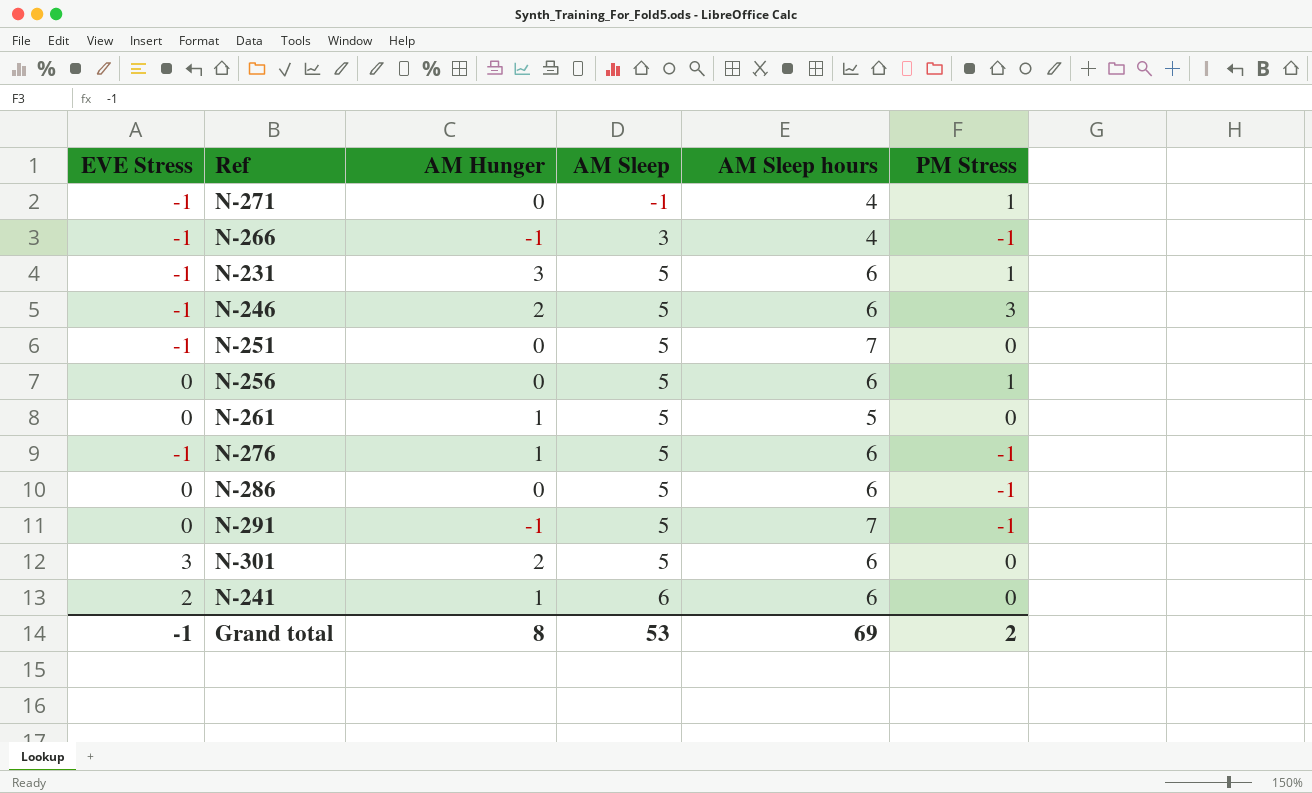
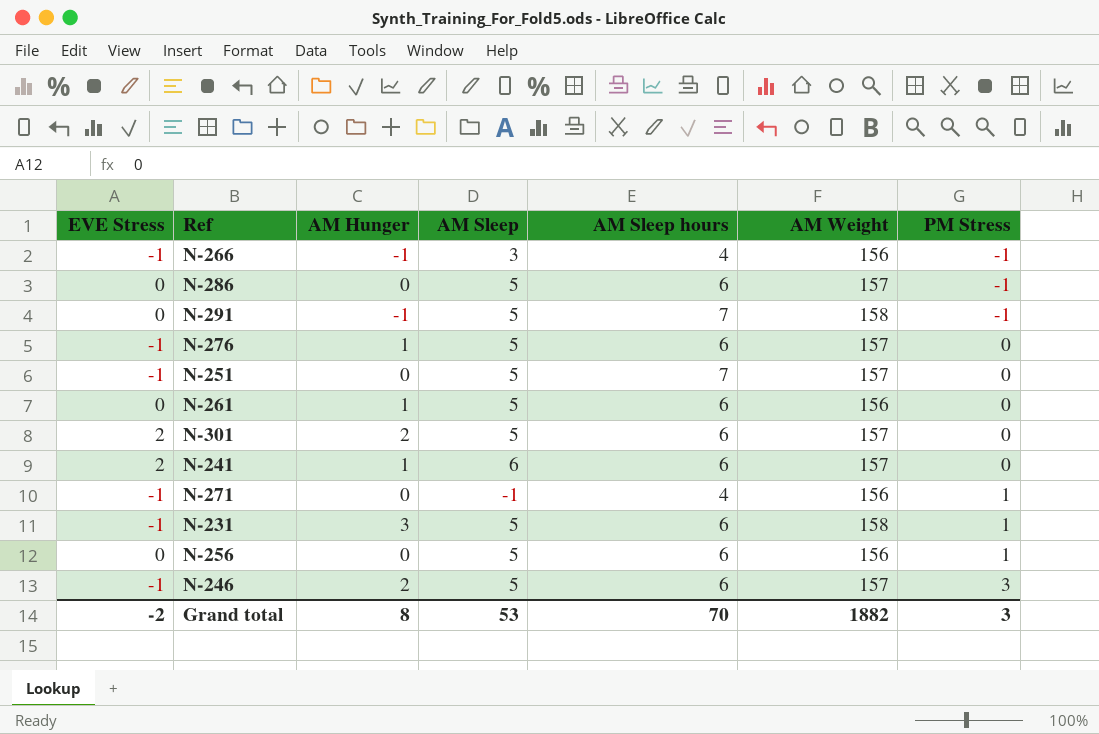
row order: AM Sleep ascending -> PM Stress ascending
column AM Weight | position: none -> 6
N-276 | PM Stress: -1 -> 0
N-261 | AM Sleep hours: 5 -> 6
N-301 | EVE Stress: 3 -> 2
Grand total | EVE Stress: -1 -> -2
Grand total | AM Sleep hours: 69 -> 70
Grand total | PM Stress: 2 -> 3

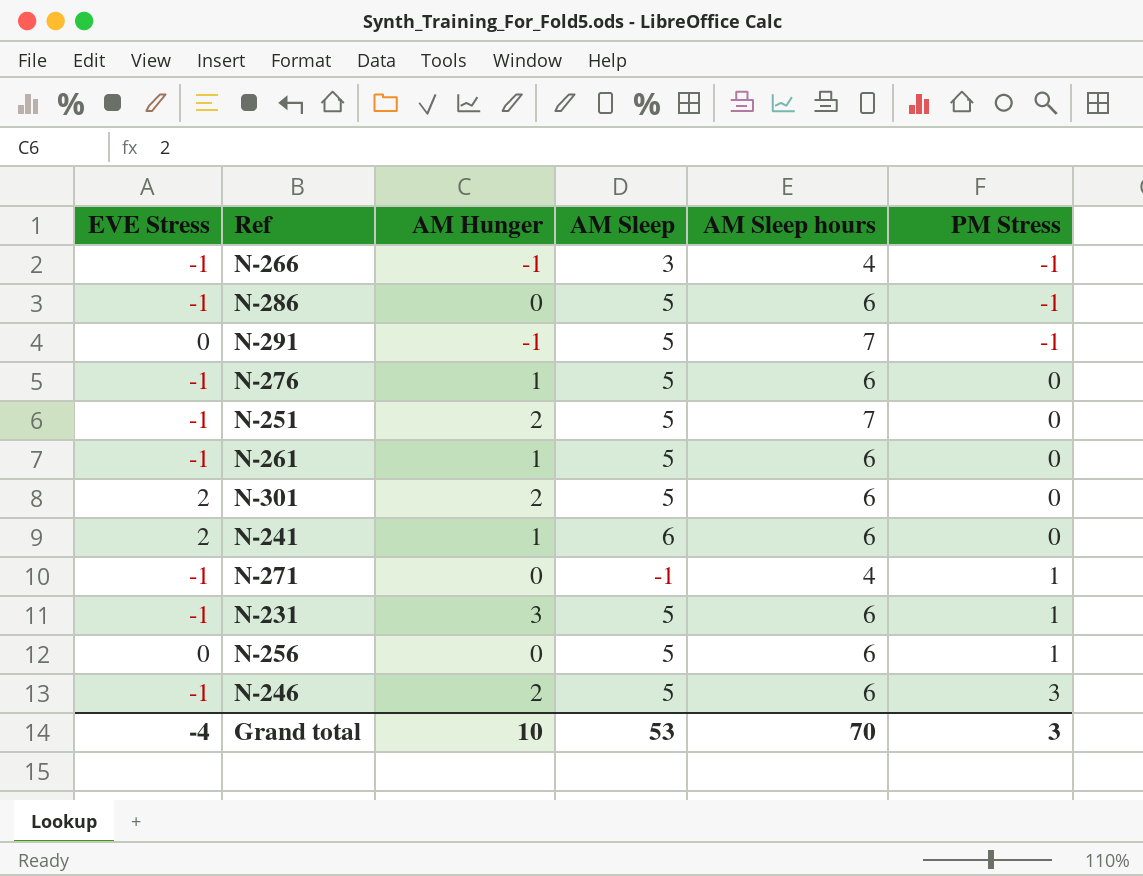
column AM Weight | position: 6 -> none
N-286 | EVE Stress: 0 -> -1
N-251 | AM Hunger: 0 -> 2
N-261 | EVE Stress: 0 -> -1
Grand total | EVE Stress: -2 -> -4
Grand total | AM Hunger: 8 -> 10

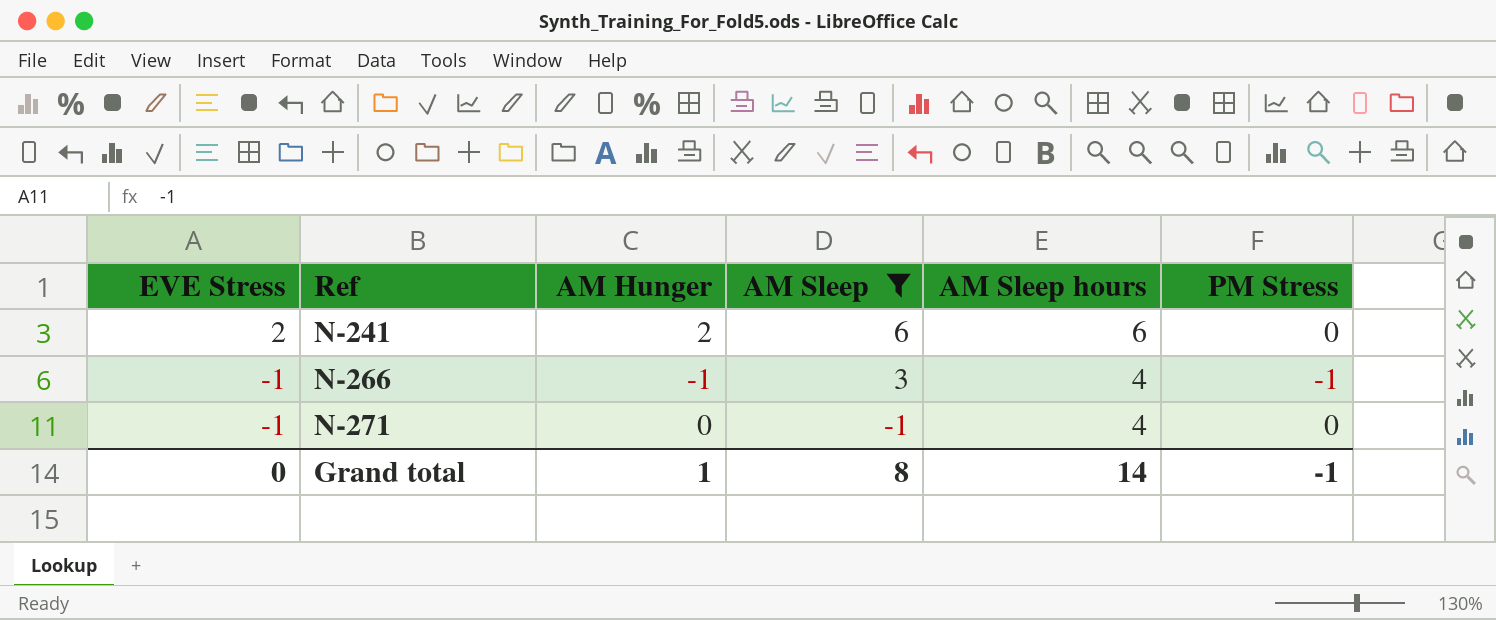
filter: none -> AM Sleep != 5
row order: PM Stress ascending -> EVE Stress descending
N-241 | AM Hunger: 1 -> 2
N-271 | PM Stress: 1 -> 0
Grand total | EVE Stress: -4 -> 0
Grand total | AM Hunger: 10 -> 1
Grand total | AM Sleep: 53 -> 8
Grand total | AM Sleep hours: 70 -> 14
Grand total | PM Stress: 3 -> -1

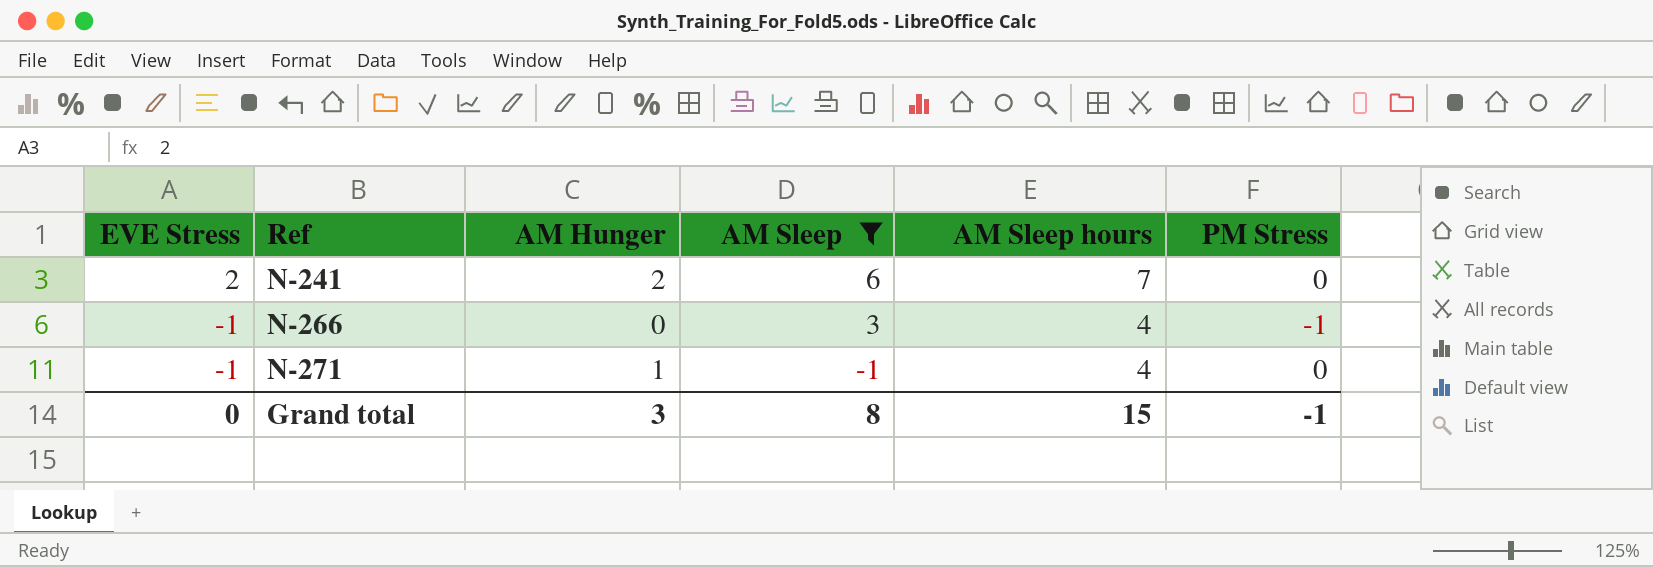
N-241 | AM Sleep hours: 6 -> 7
N-266 | AM Hunger: -1 -> 0
N-271 | AM Hunger: 0 -> 1
Grand total | AM Hunger: 1 -> 3
Grand total | AM Sleep hours: 14 -> 15

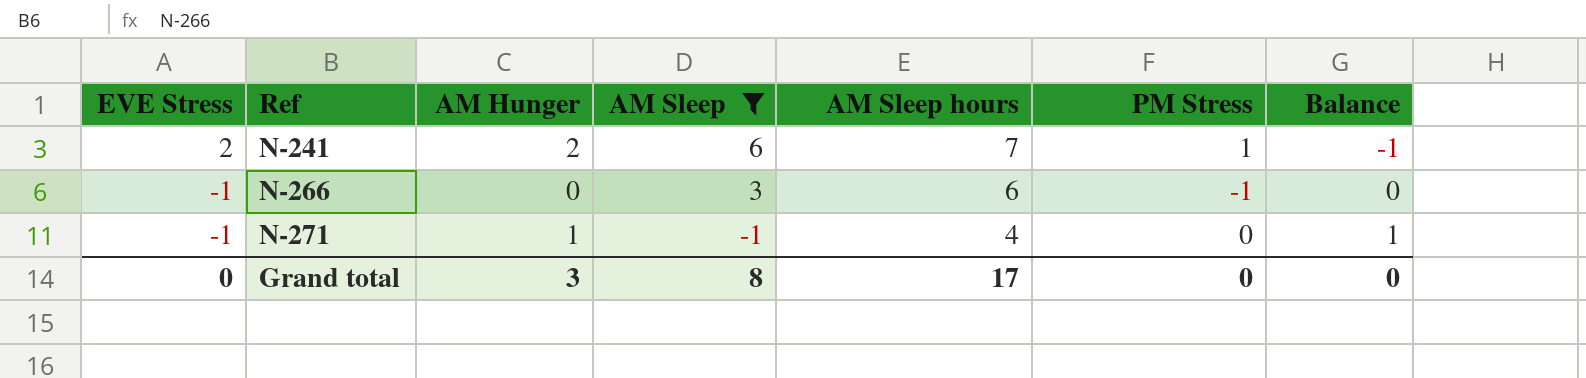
column Balance | formula: none -> [PM Stress] - [EVE Stress]
N-241 | PM Stress: 0 -> 1
N-266 | AM Sleep hours: 4 -> 6
Grand total | AM Sleep hours: 15 -> 17
Grand total | PM Stress: -1 -> 0

